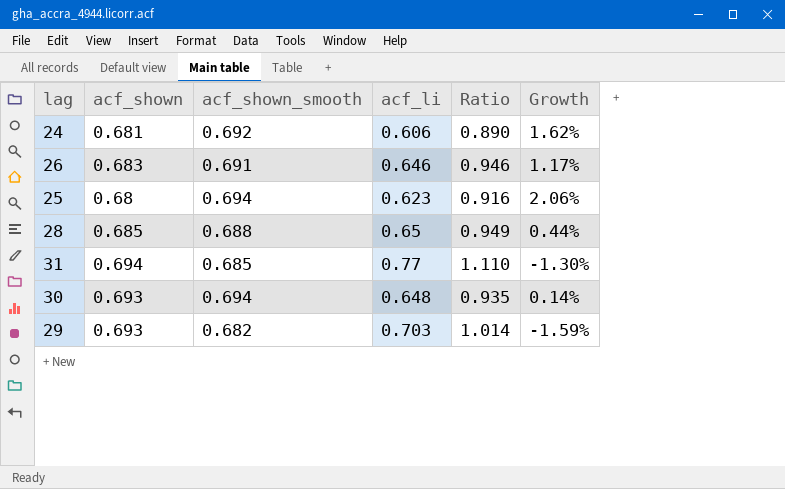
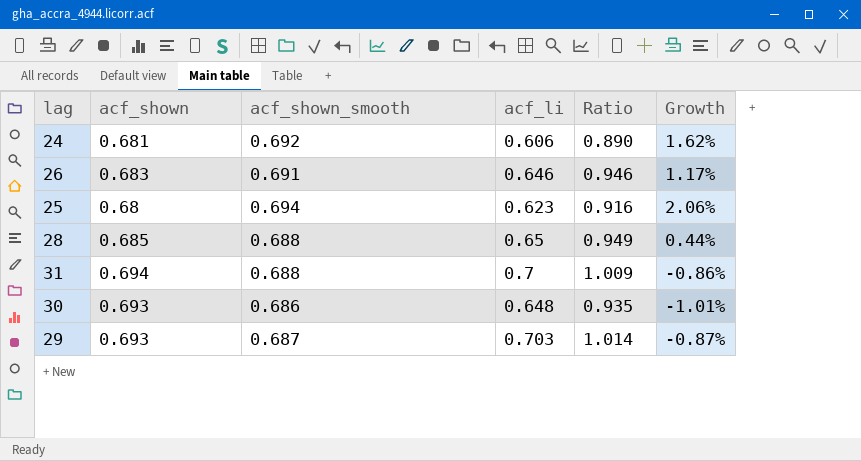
31 | acf_shown_smooth: 0.685 -> 0.688
31 | acf_li: 0.77 -> 0.7
31 | Ratio: 1.110 -> 1.009
31 | Growth: -1.30% -> -0.86%
30 | acf_shown_smooth: 0.694 -> 0.686
30 | Growth: 0.14% -> -1.01%
29 | acf_shown_smooth: 0.682 -> 0.687
29 | Growth: -1.59% -> -0.87%

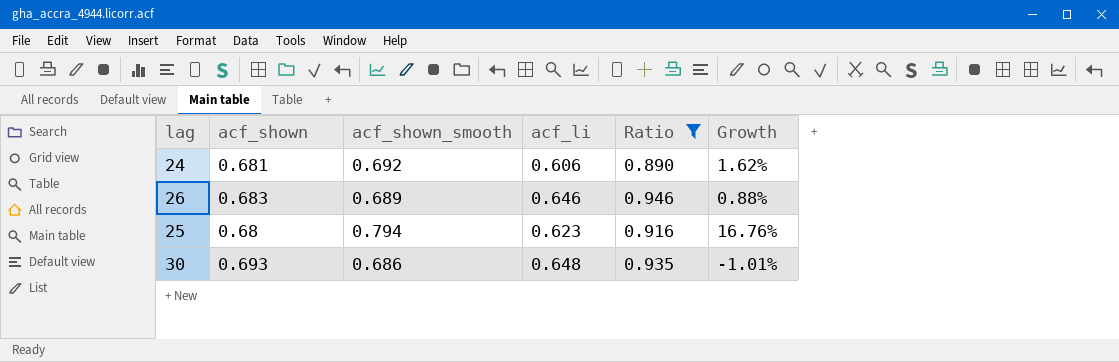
filter: none -> Ratio <= 0.946
26 | acf_shown_smooth: 0.691 -> 0.689
26 | Growth: 1.17% -> 0.88%
25 | acf_shown_smooth: 0.694 -> 0.794
25 | Growth: 2.06% -> 16.76%

